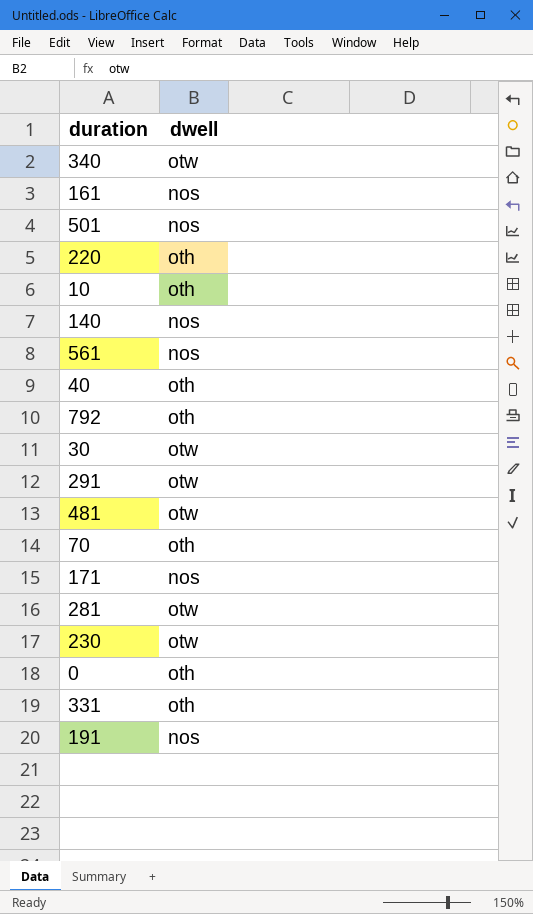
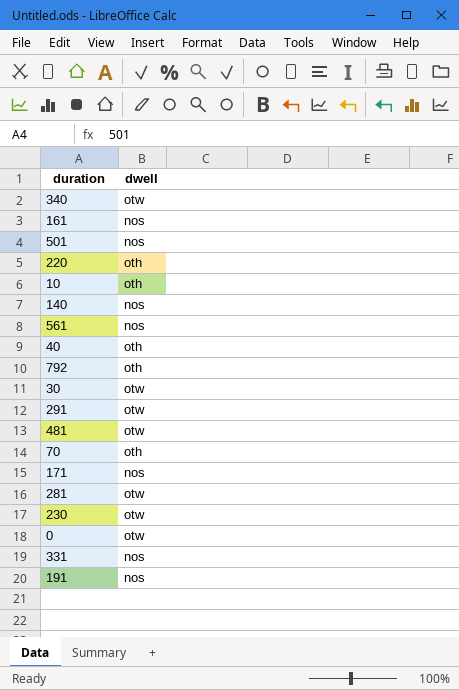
0 | dwell: oth -> otw
331 | dwell: oth -> nos

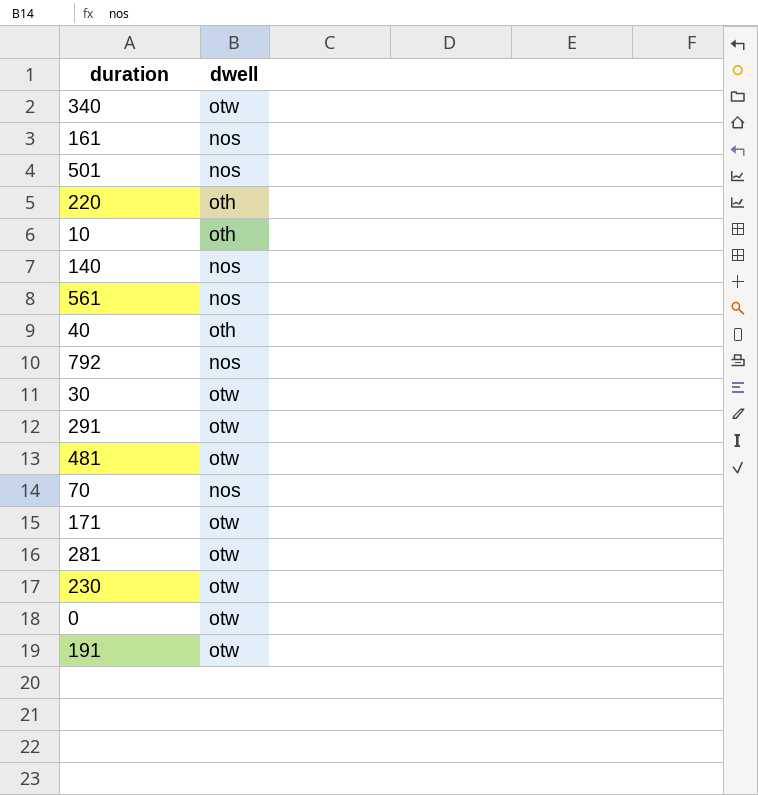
row 331: nos -> none
792 | dwell: oth -> nos
70 | dwell: oth -> nos
171 | dwell: nos -> otw
191 | dwell: nos -> otw

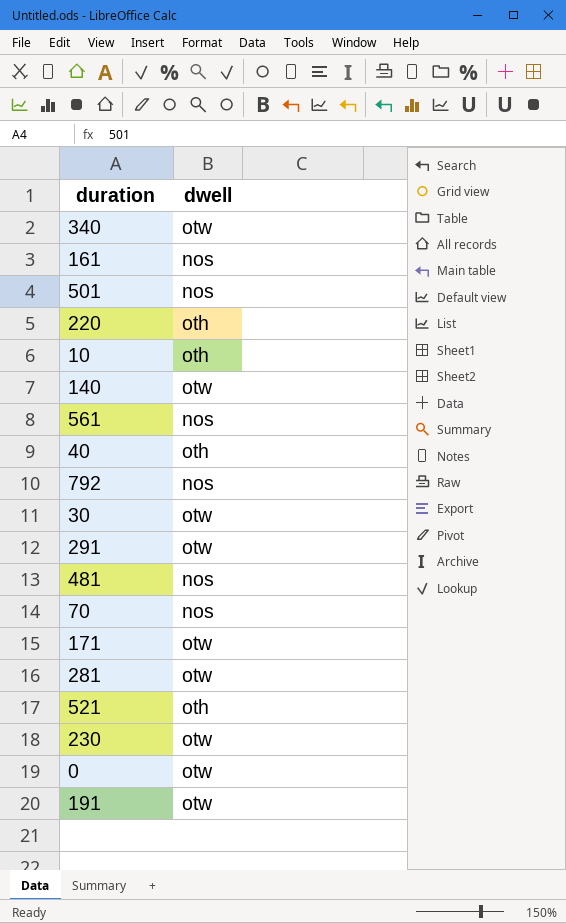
140 | dwell: nos -> otw
481 | dwell: otw -> nos
row 521: none -> oth

